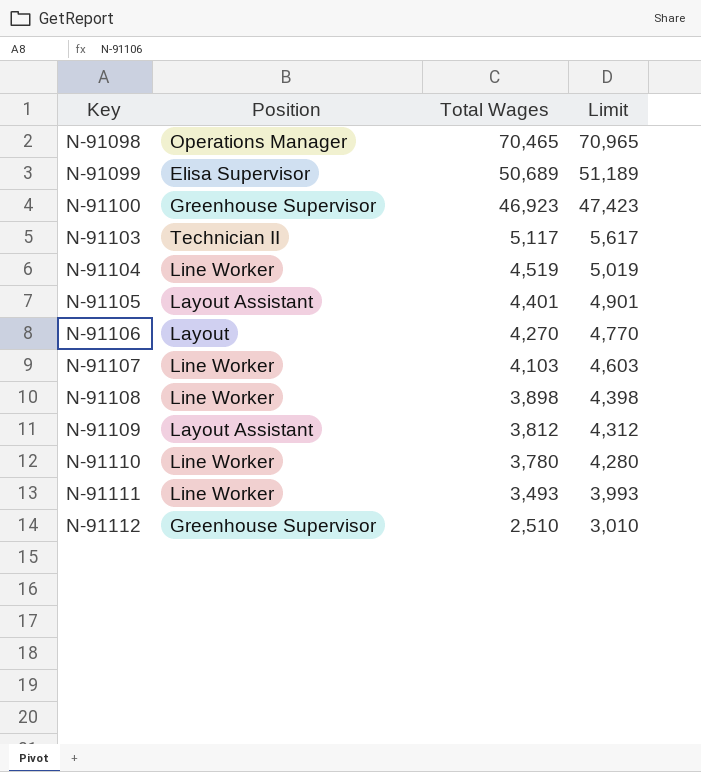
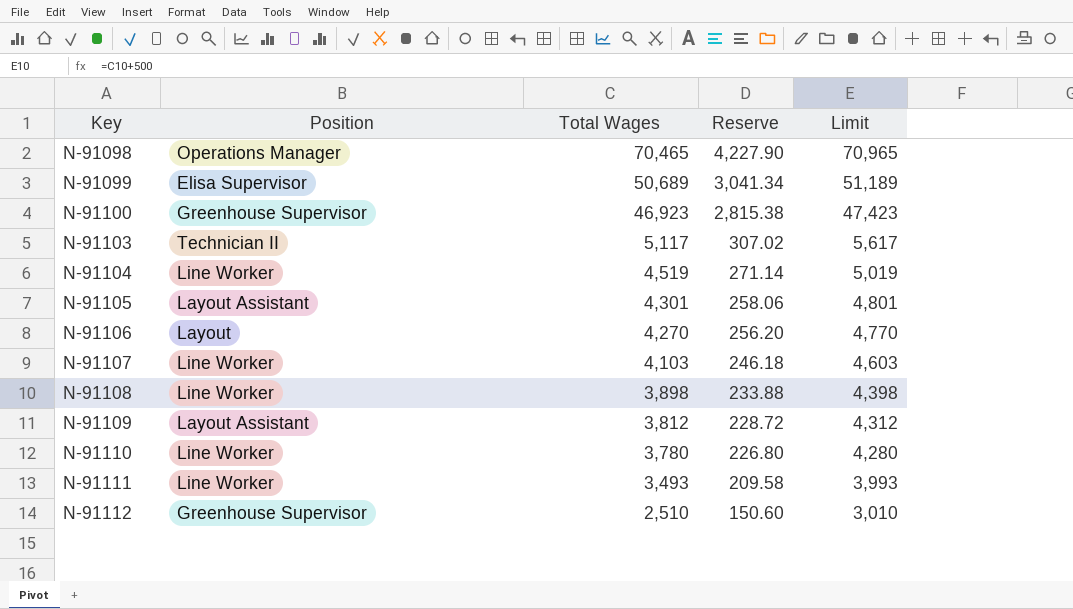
column Reserve | formula: none -> [Total Wages] * 0.06
N-91105 | Total Wages: 4,401 -> 4,301
N-91105 | Limit: 4,901 -> 4,801

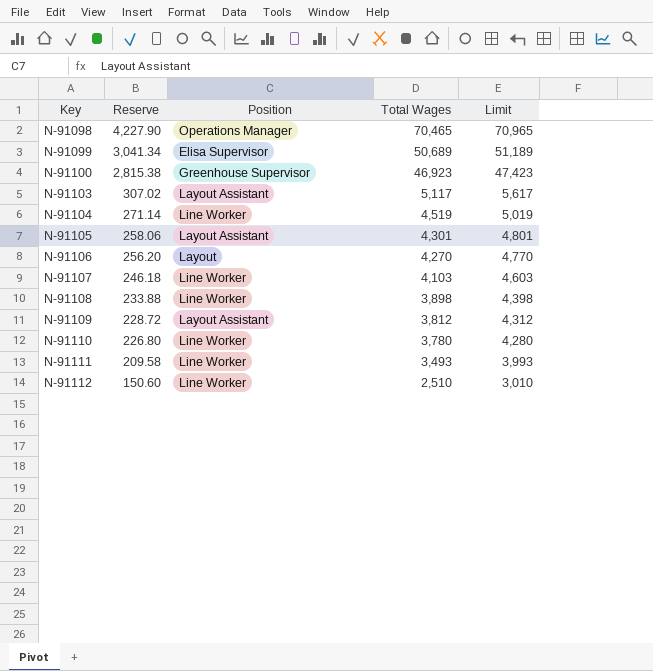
column Reserve | position: 4 -> 2
N-91103 | Position: Technician II -> Layout Assistant
N-91112 | Position: Greenhouse Supervisor -> Line Worker

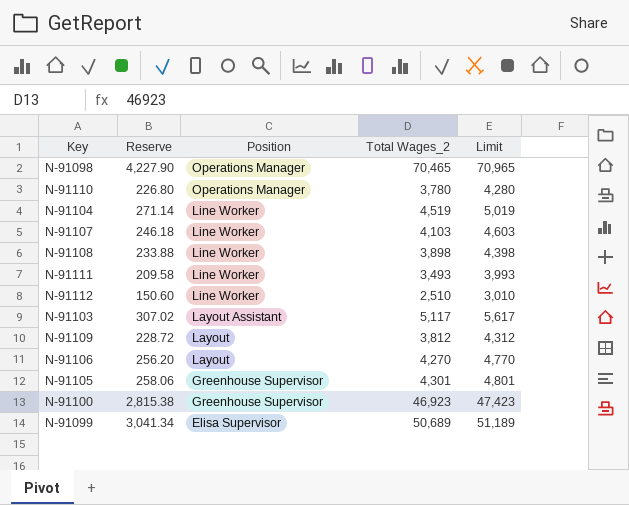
row order: Key ascending -> Position descending
column name: Total Wages -> Total Wages_2
N-91110 | Position: Line Worker -> Operations Manager
N-91109 | Position: Layout Assistant -> Layout
N-91105 | Position: Layout Assistant -> Greenhouse Supervisor

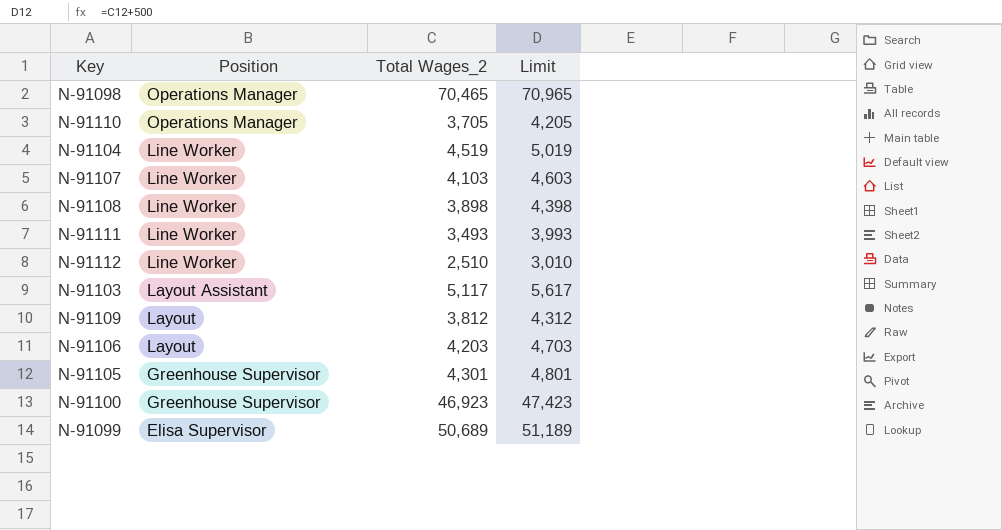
column Reserve | formula: [Total Wages_2] * 0.06 -> none
N-91110 | Total Wages_2: 3,780 -> 3,705
N-91110 | Limit: 4,280 -> 4,205
N-91106 | Total Wages_2: 4,270 -> 4,203
N-91106 | Limit: 4,770 -> 4,703

